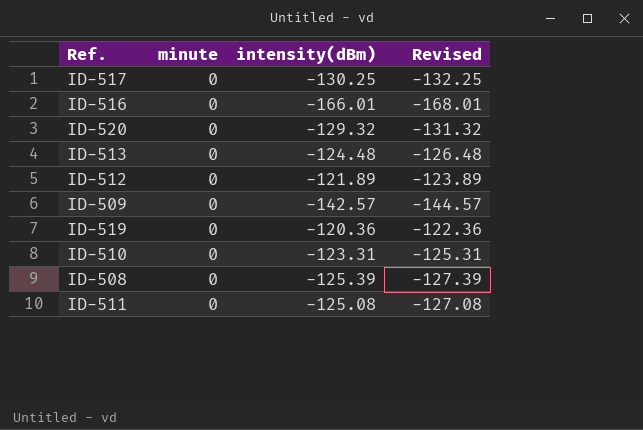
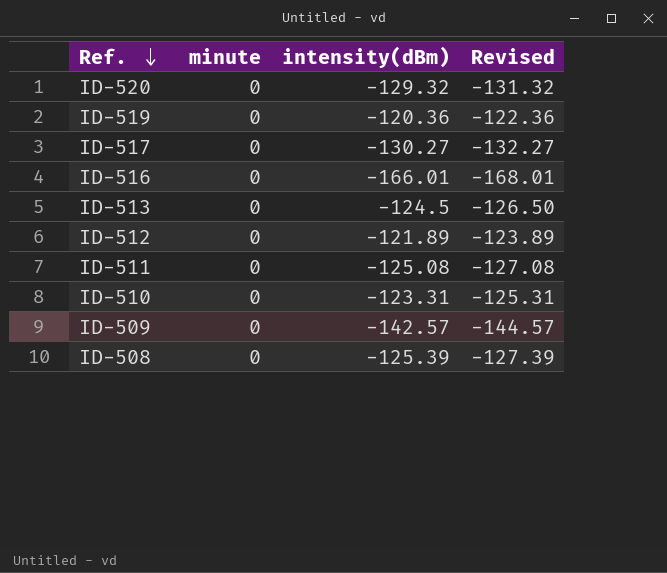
row order: none -> Ref. descending
ID-517 | intensity(dBm): -130.25 -> -130.27
ID-517 | Revised: -132.25 -> -132.27
ID-513 | intensity(dBm): -124.48 -> -124.5
ID-513 | Revised: -126.48 -> -126.50

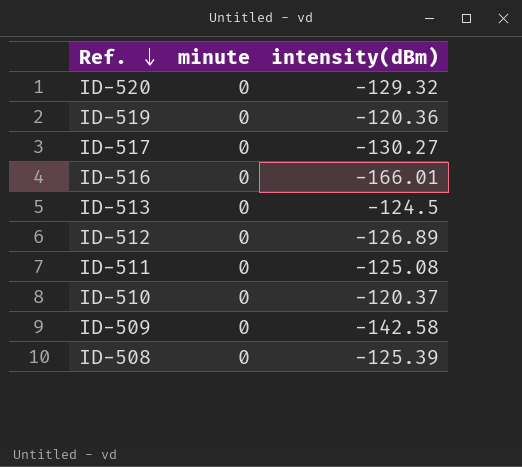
column Revised | formula: [intensity(dBm)] - 2 -> none
ID-512 | intensity(dBm): -121.89 -> -126.89
ID-510 | intensity(dBm): -123.31 -> -120.37
ID-509 | intensity(dBm): -142.57 -> -142.58

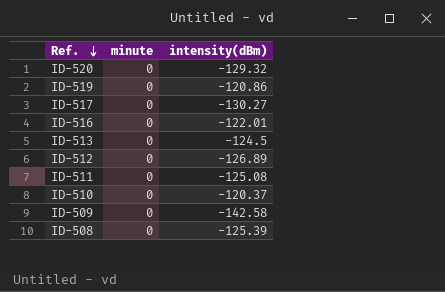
ID-519 | intensity(dBm): -120.36 -> -120.86
ID-516 | intensity(dBm): -166.01 -> -122.01

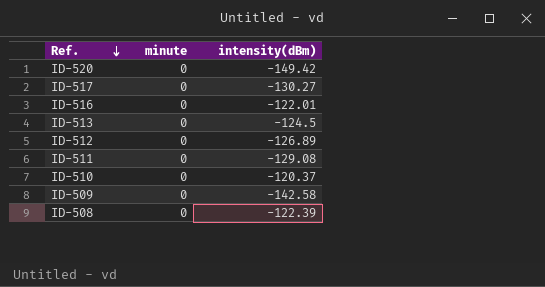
row ID-519: 0 | -120.86 -> none
ID-520 | intensity(dBm): -129.32 -> -149.42
ID-511 | intensity(dBm): -125.08 -> -129.08
ID-508 | intensity(dBm): -125.39 -> -122.39

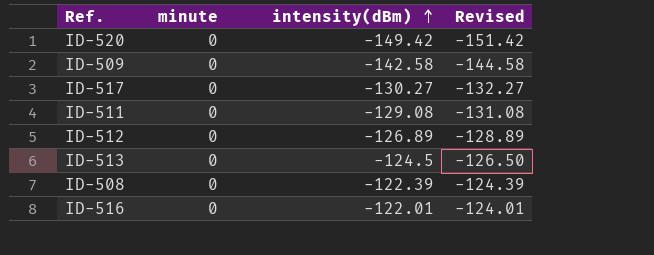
row order: Ref. descending -> intensity(dBm) ascending
column Revised | formula: none -> [intensity(dBm)] - 2
row ID-510: 0 | -120.37 -> none

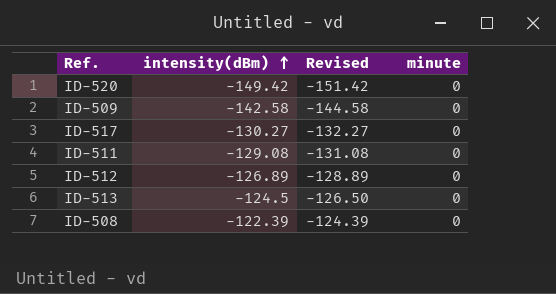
column minute | position: 2 -> 4
row ID-516: 0 | -122.01 | -124.01 -> none

